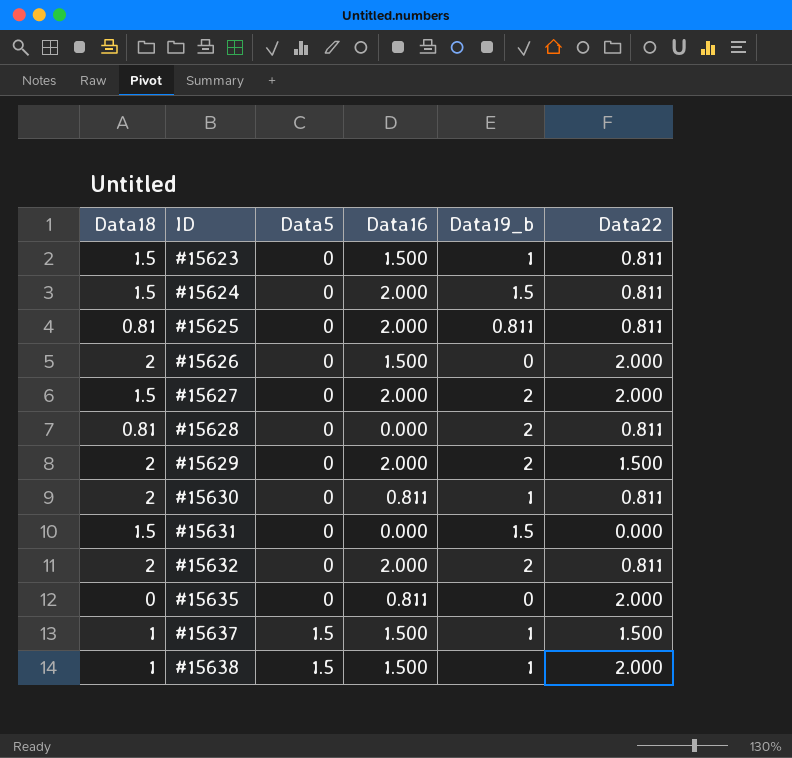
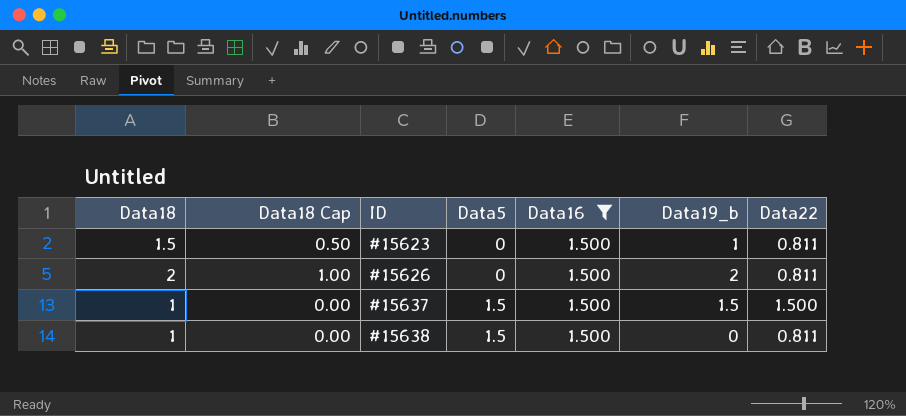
filter: none -> Data16 = 1.500
column Data18 Cap | formula: none -> [Data18] - 1
#15626 | Data19_b: 0 -> 2
#15626 | Data22: 2.000 -> 0.811
#15637 | Data19_b: 1 -> 1.5
#15638 | Data19_b: 1 -> 0
#15638 | Data22: 2.000 -> 0.811

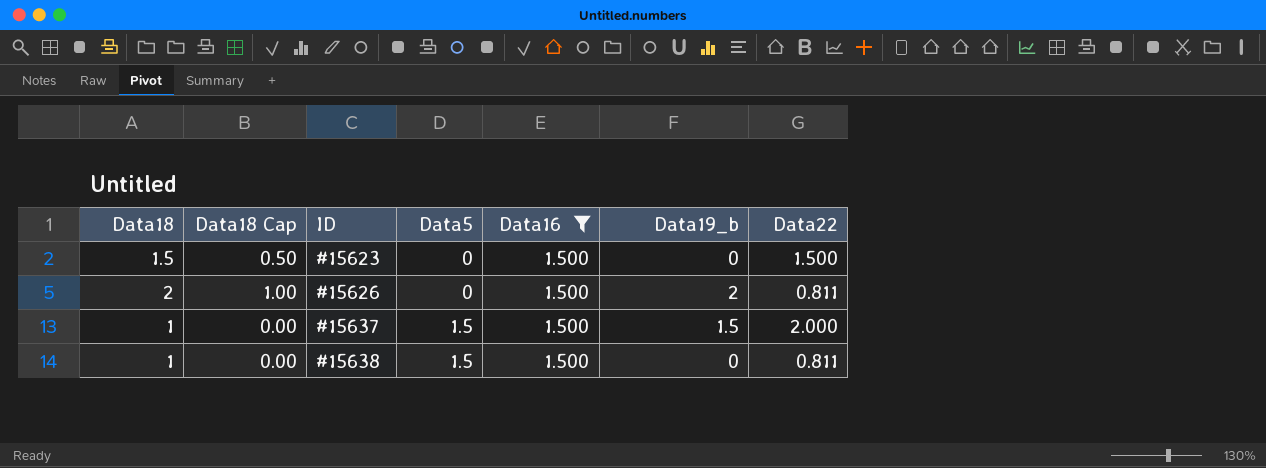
#15623 | Data19_b: 1 -> 0
#15623 | Data22: 0.811 -> 1.500
#15637 | Data22: 1.500 -> 2.000

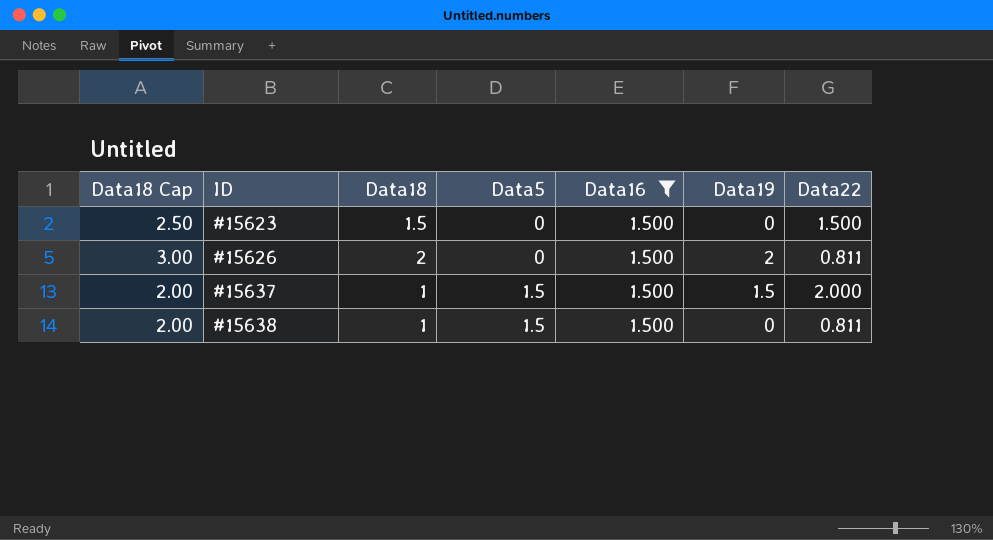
column Data18 Cap | formula: [Data18] - 1 -> [Data18] + 1
column Data18 | position: 1 -> 3
column name: Data19_b -> Data19

